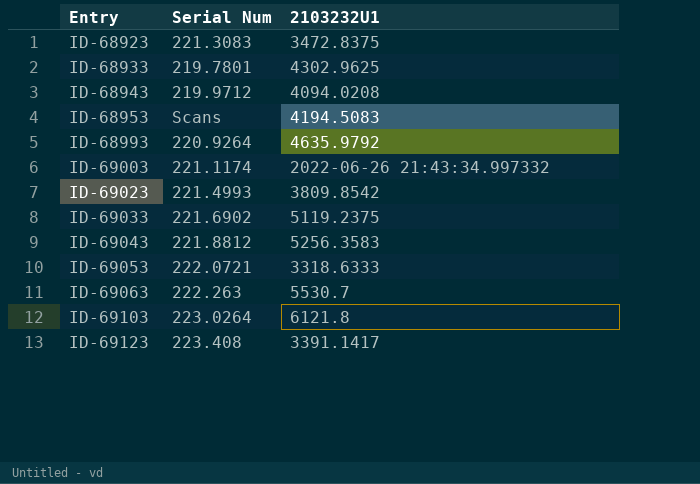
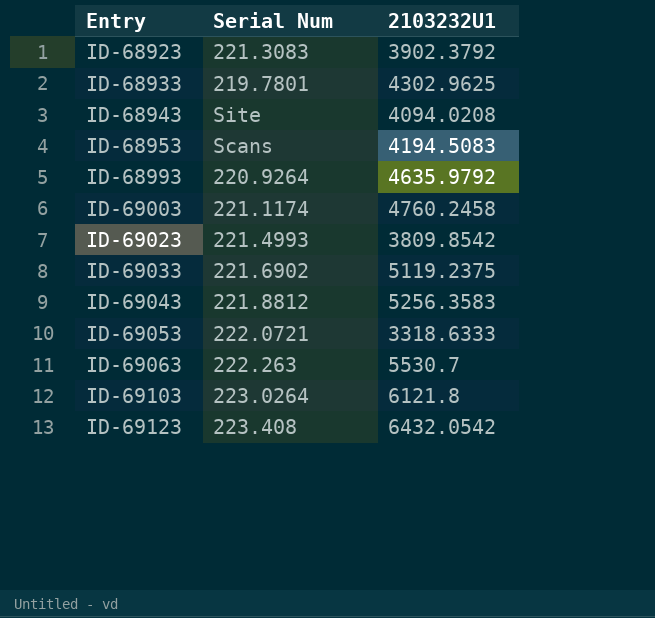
ID-68923 | 2103232U1: 3472.8375 -> 3902.3792
ID-68943 | Serial Num: 219.9712 -> Site
ID-69003 | 2103232U1: 2022-06-26 21:43:34.997332 -> 4760.2458
ID-69123 | 2103232U1: 3391.1417 -> 6432.0542

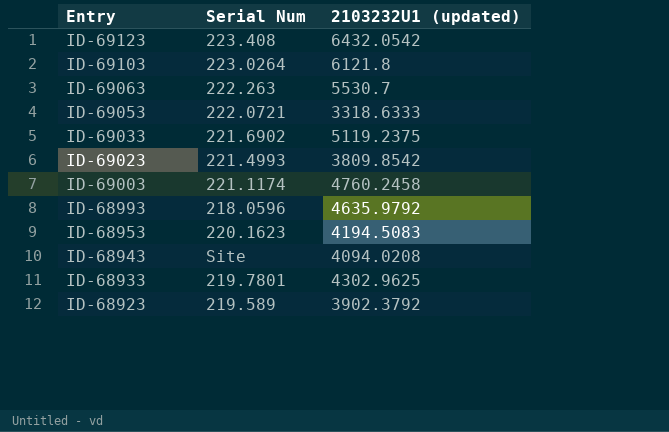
row order: Entry ascending -> Entry descending
column name: 2103232U1 -> 2103232U1 (updated)
row ID-69043: 221.8812 | 5256.3583 -> none
ID-68993 | Serial Num: 220.9264 -> 218.0596
ID-68953 | Serial Num: Scans -> 220.1623
ID-68923 | Serial Num: 221.3083 -> 219.589

